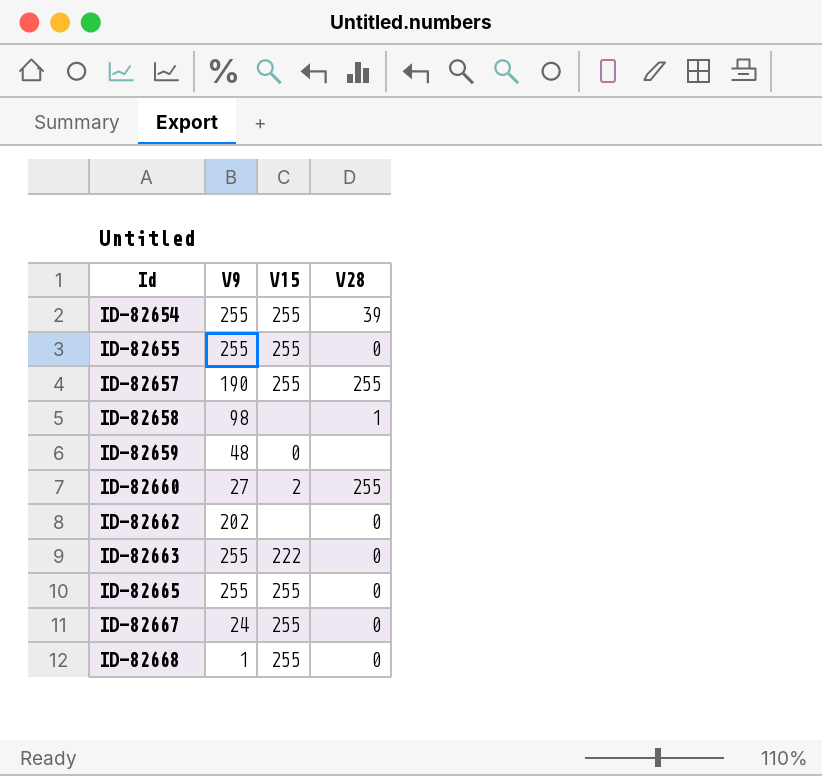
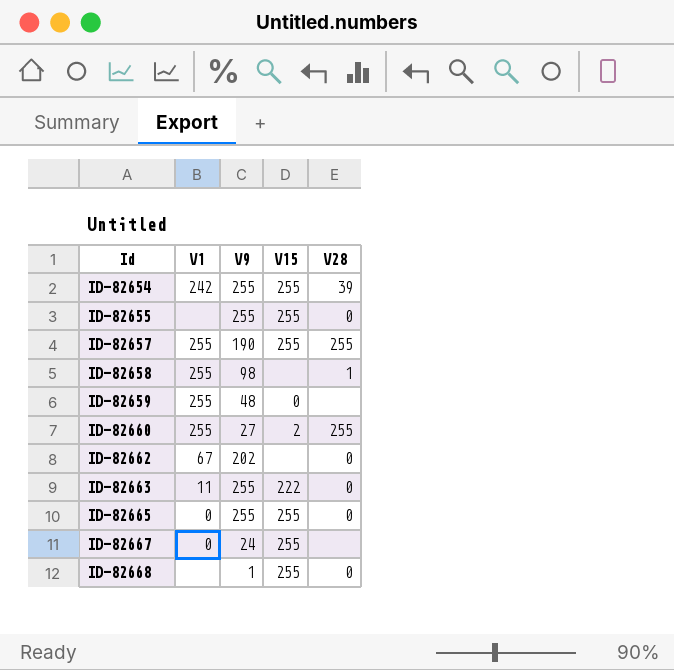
column V1 | position: none -> 2
ID-82667 | V28: 0 -> none

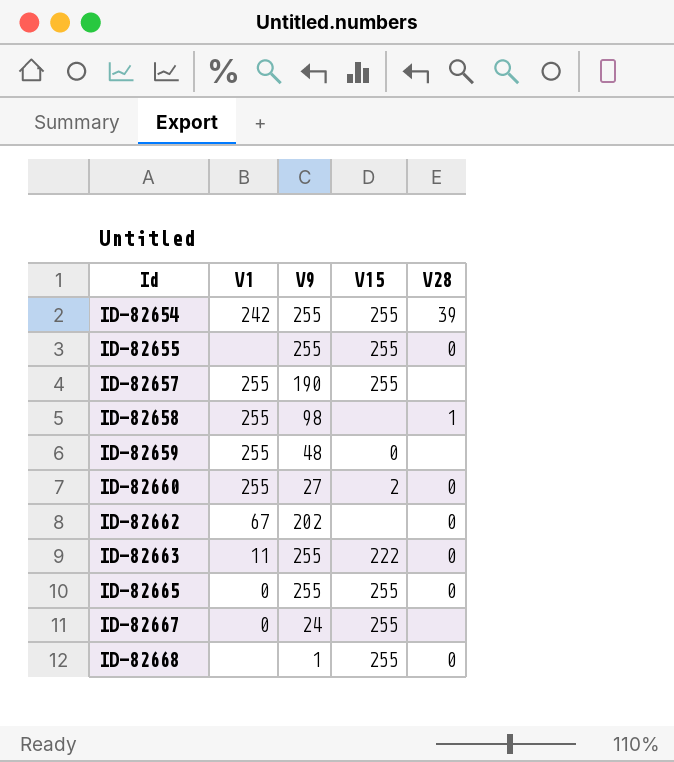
ID-82657 | V28: 255 -> none
ID-82660 | V28: 255 -> 0

